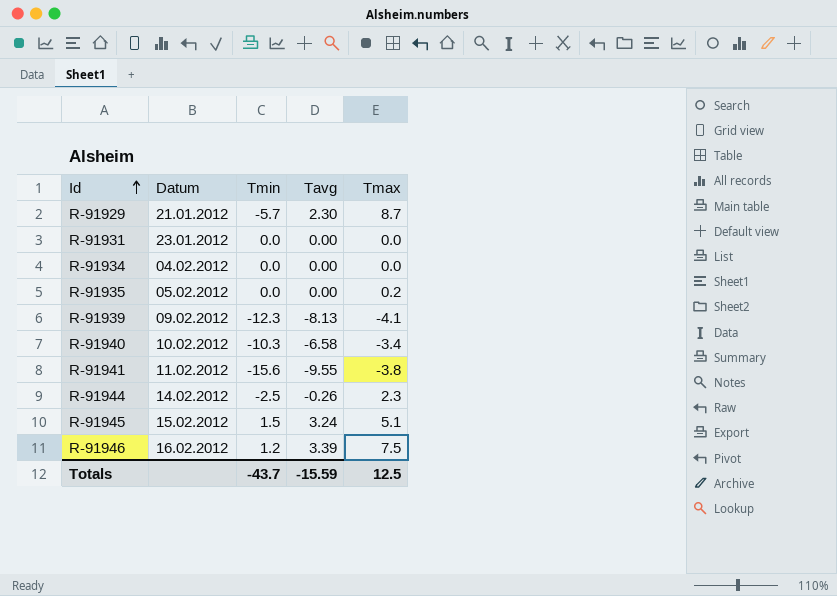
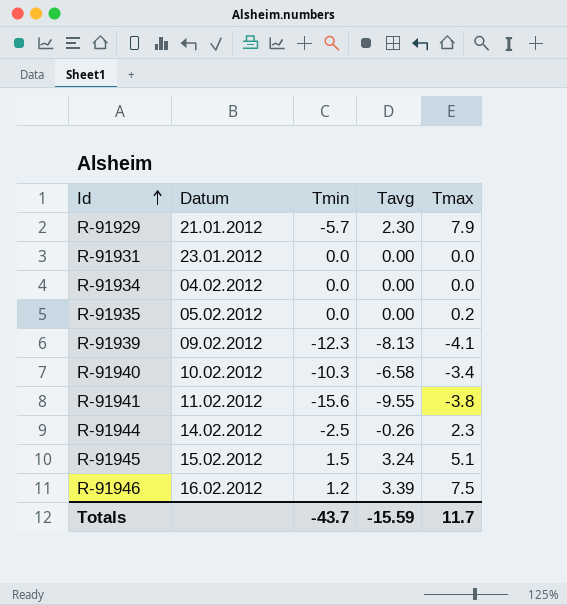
R-91929 | Tmax: 8.7 -> 7.9
Totals | Tmax: 12.5 -> 11.7

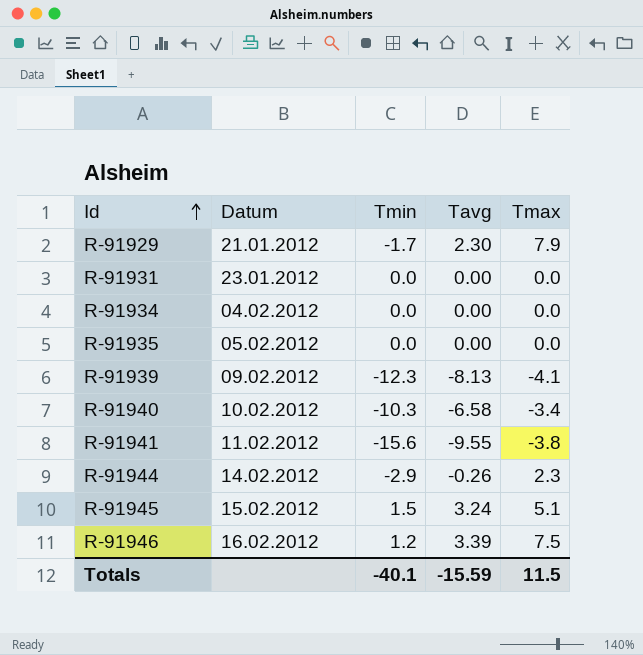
R-91929 | Tmin: -5.7 -> -1.7
R-91935 | Tmax: 0.2 -> 0.0
R-91944 | Tmin: -2.5 -> -2.9
Totals | Tmin: -43.7 -> -40.1
Totals | Tmax: 11.7 -> 11.5

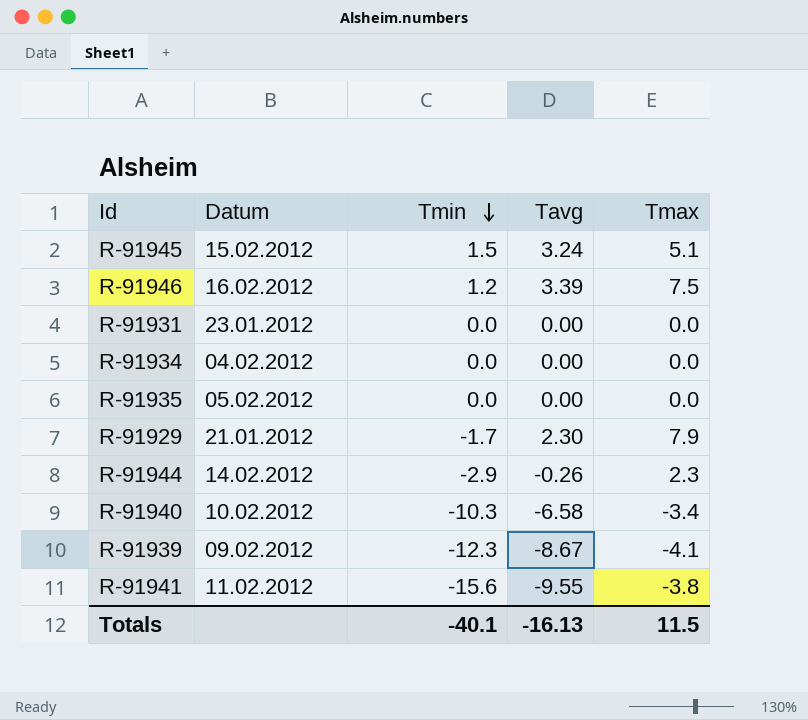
row order: Id ascending -> Tmin descending
R-91939 | Tavg: -8.13 -> -8.67
Totals | Tavg: -15.59 -> -16.13

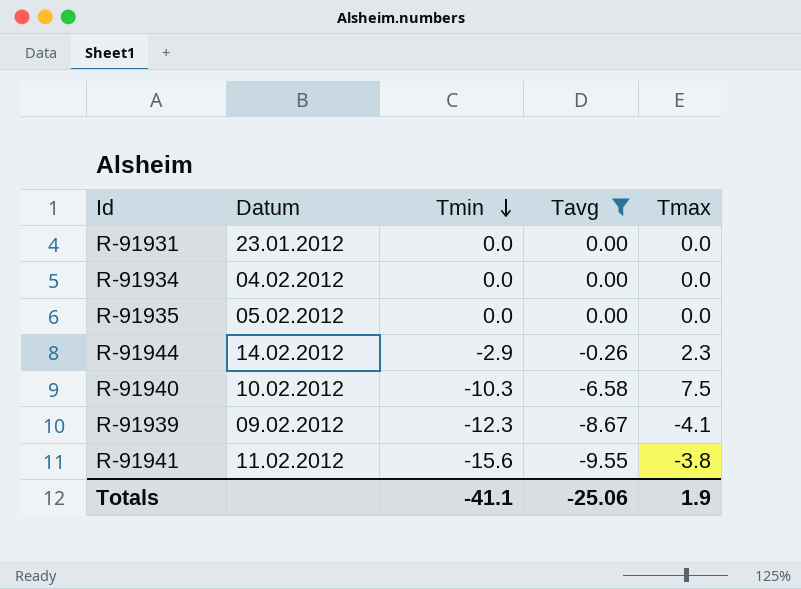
filter: none -> Tavg <= 0.00
R-91940 | Tmax: -3.4 -> 7.5
Totals | Tmin: -40.1 -> -41.1
Totals | Tavg: -16.13 -> -25.06
Totals | Tmax: 11.5 -> 1.9

